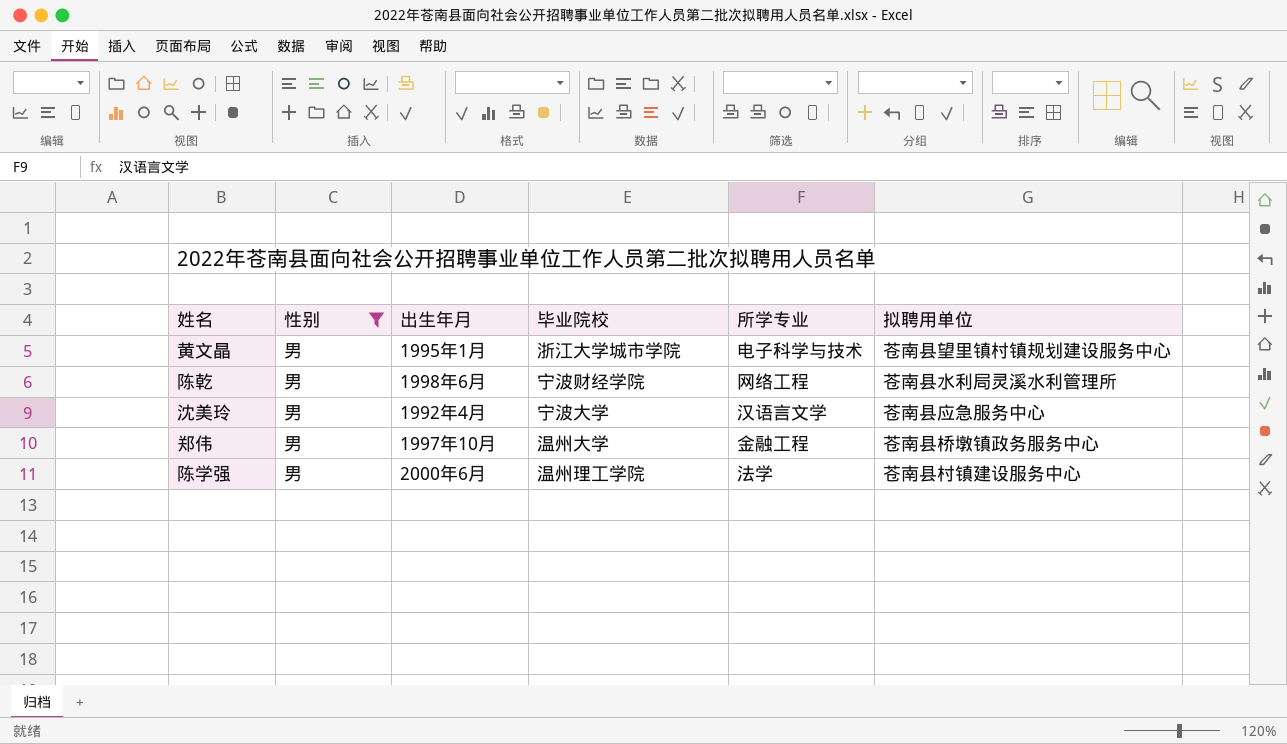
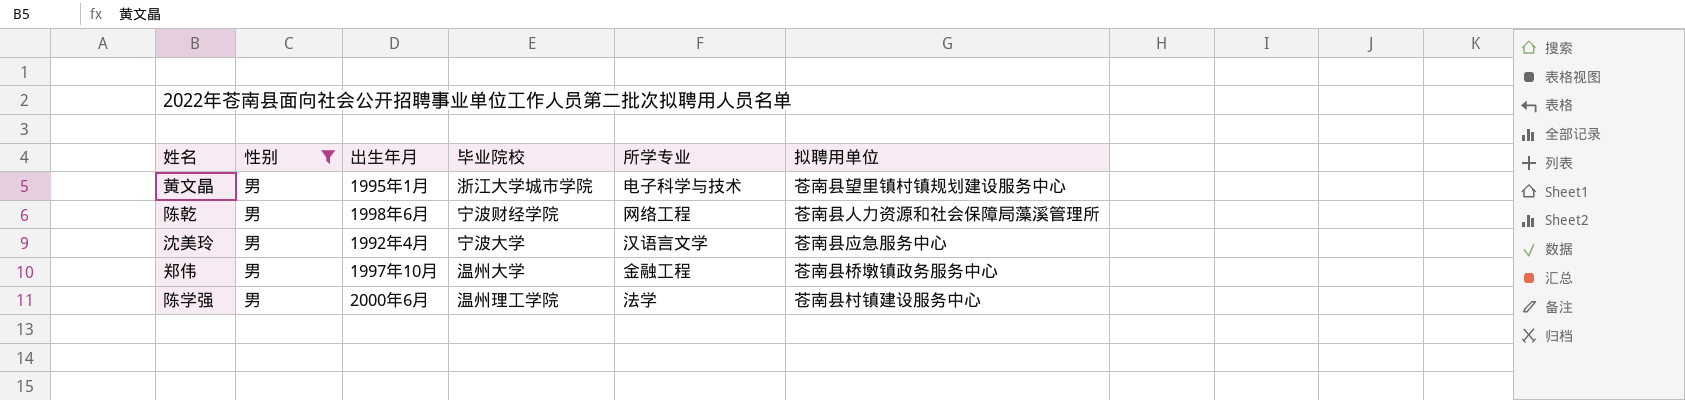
陈乾 | 拟聘用单位: 苍南县水利局灵溪水利管理所 -> 苍南县人力资源和社会保障局藻溪管理所

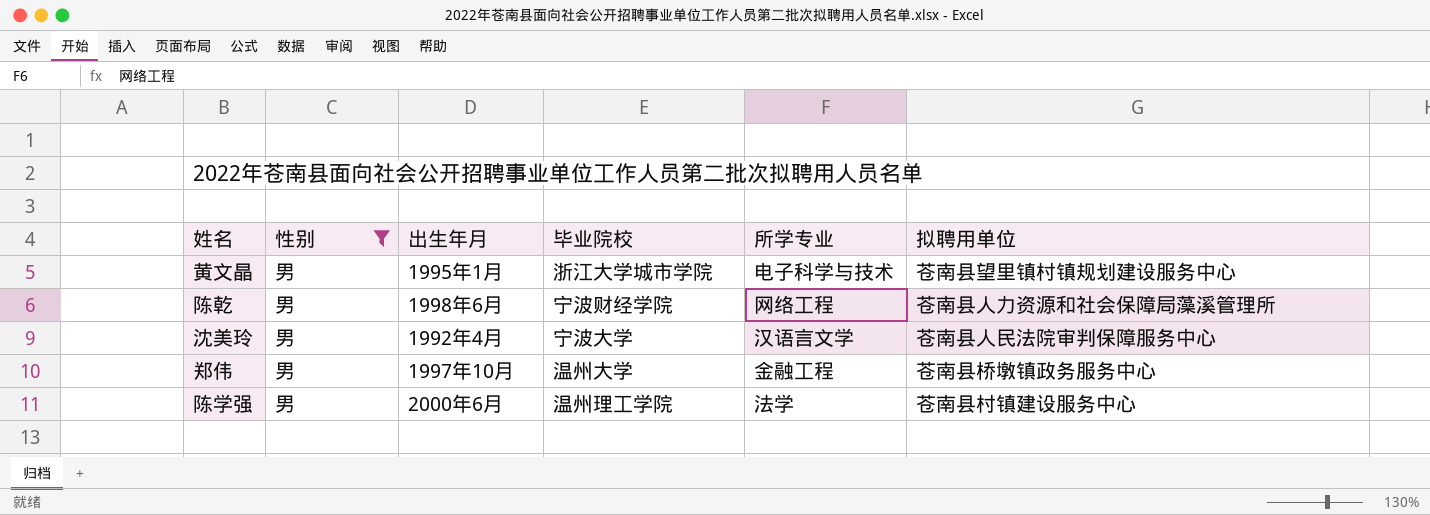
沈美玲 | 拟聘用单位: 苍南县应急服务中心 -> 苍南县人民法院审判保障服务中心

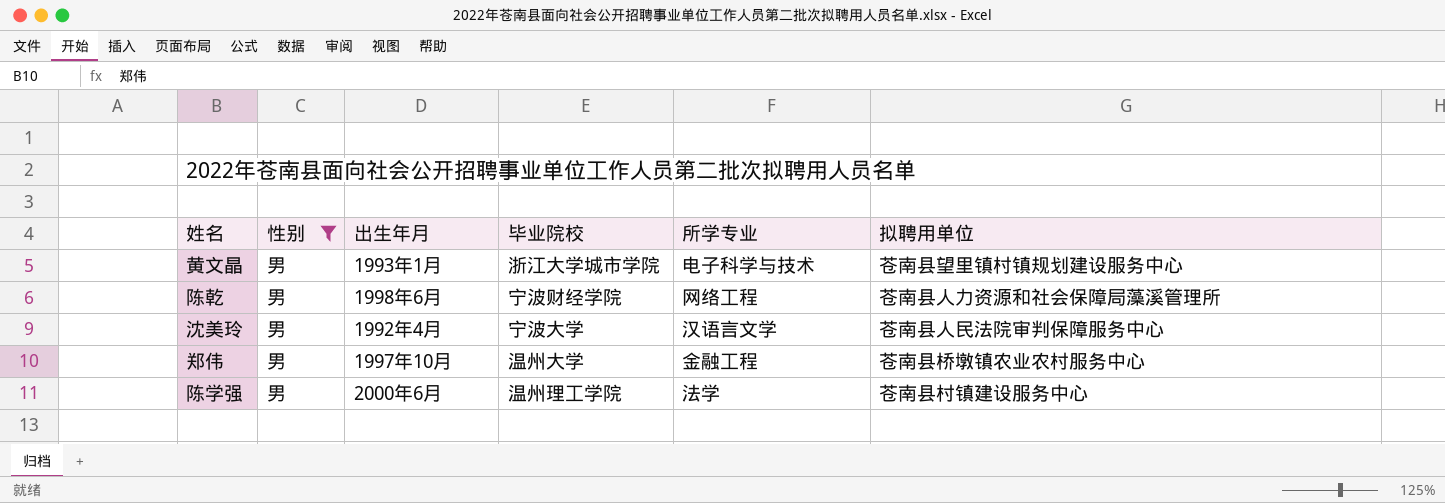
黄文晶 | 出生年月: 1995年1月 -> 1993年1月
郑伟 | 拟聘用单位: 苍南县桥墩镇政务服务中心 -> 苍南县桥墩镇农业农村服务中心

